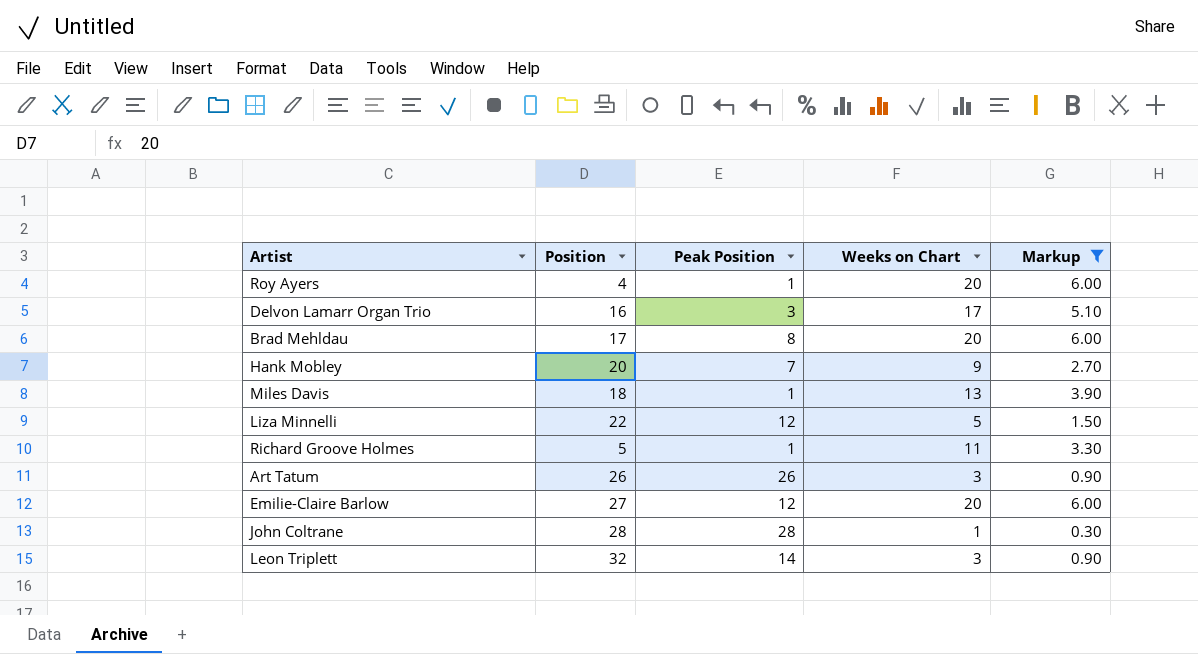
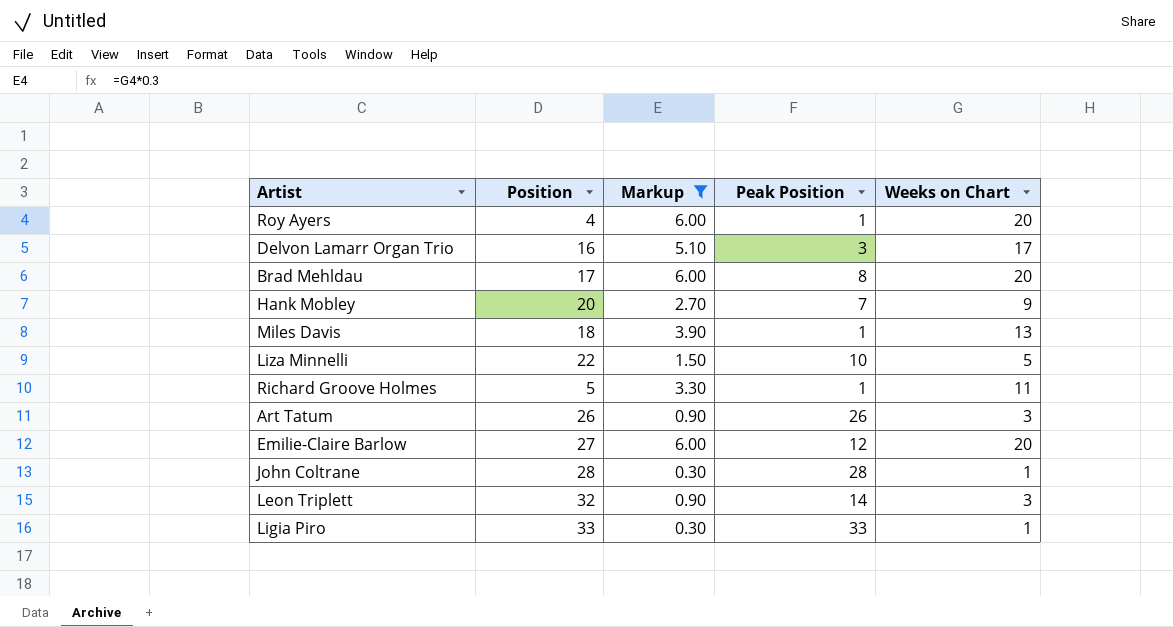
column Markup | position: 5 -> 3
Liza Minnelli | Peak Position: 12 -> 10
row Ligia Piro: none -> 33 | 0.30 | 33 | 1

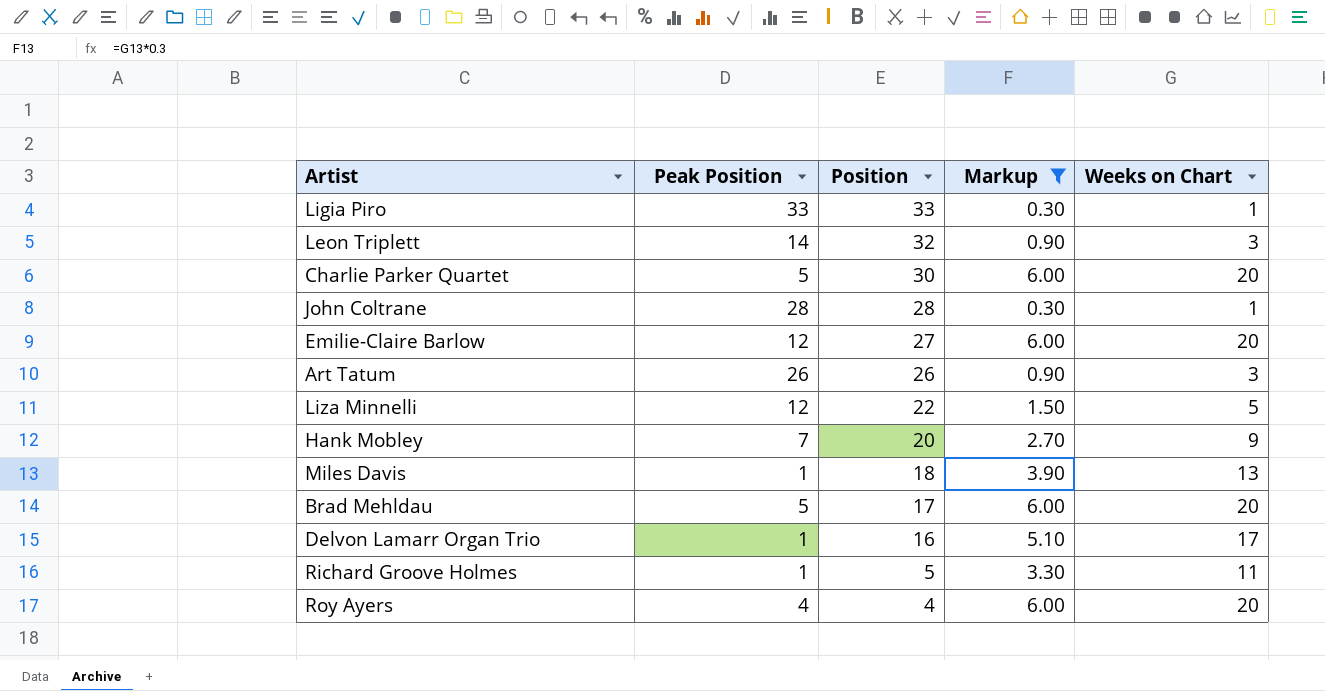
row order: none -> Position descending
column Peak Position | position: 4 -> 2
row Charlie Parker Quartet: none -> 5 | 30 | 6.00 | 20
Liza Minnelli | Peak Position: 10 -> 12
Brad Mehldau | Peak Position: 8 -> 5
Delvon Lamarr Organ Trio | Peak Position: 3 -> 1
Roy Ayers | Peak Position: 1 -> 4

